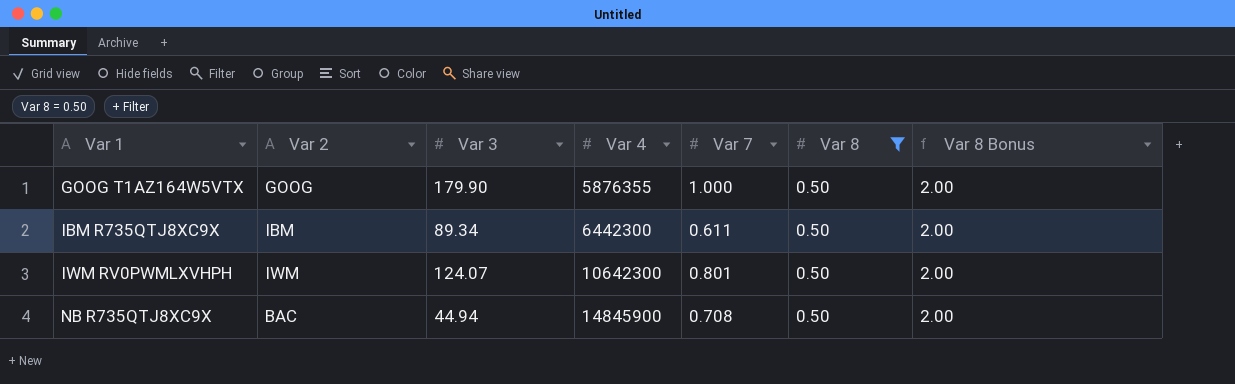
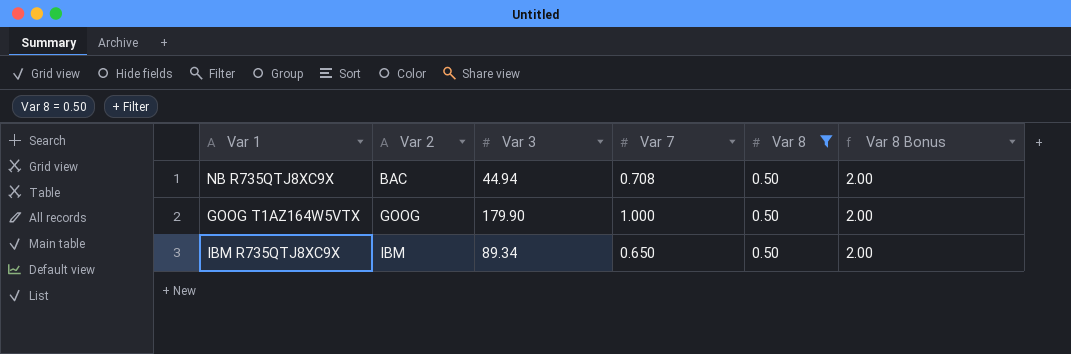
row order: Var 1 ascending -> Var 2 ascending
column Var 4 | position: 4 -> none
row IWM RV0PWMLXVHPH: IWM | 124.07 | 10642300 | 0.801 | 0.50 | 2.00 -> none
IBM R735QTJ8XC9X | Var 7: 0.611 -> 0.650

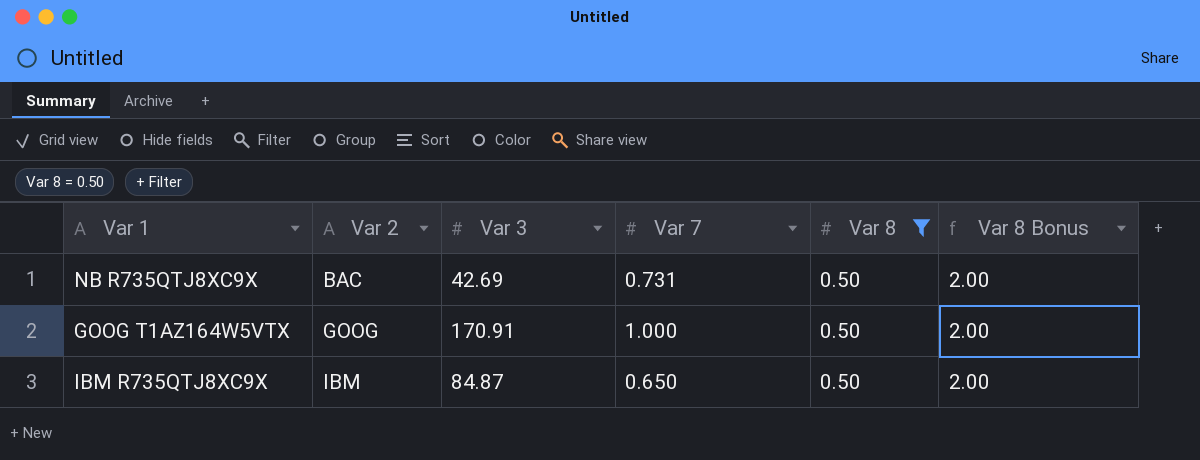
NB R735QTJ8XC9X | Var 3: 44.94 -> 42.69
NB R735QTJ8XC9X | Var 7: 0.708 -> 0.731
GOOG T1AZ164W5VTX | Var 3: 179.90 -> 170.91
IBM R735QTJ8XC9X | Var 3: 89.34 -> 84.87

